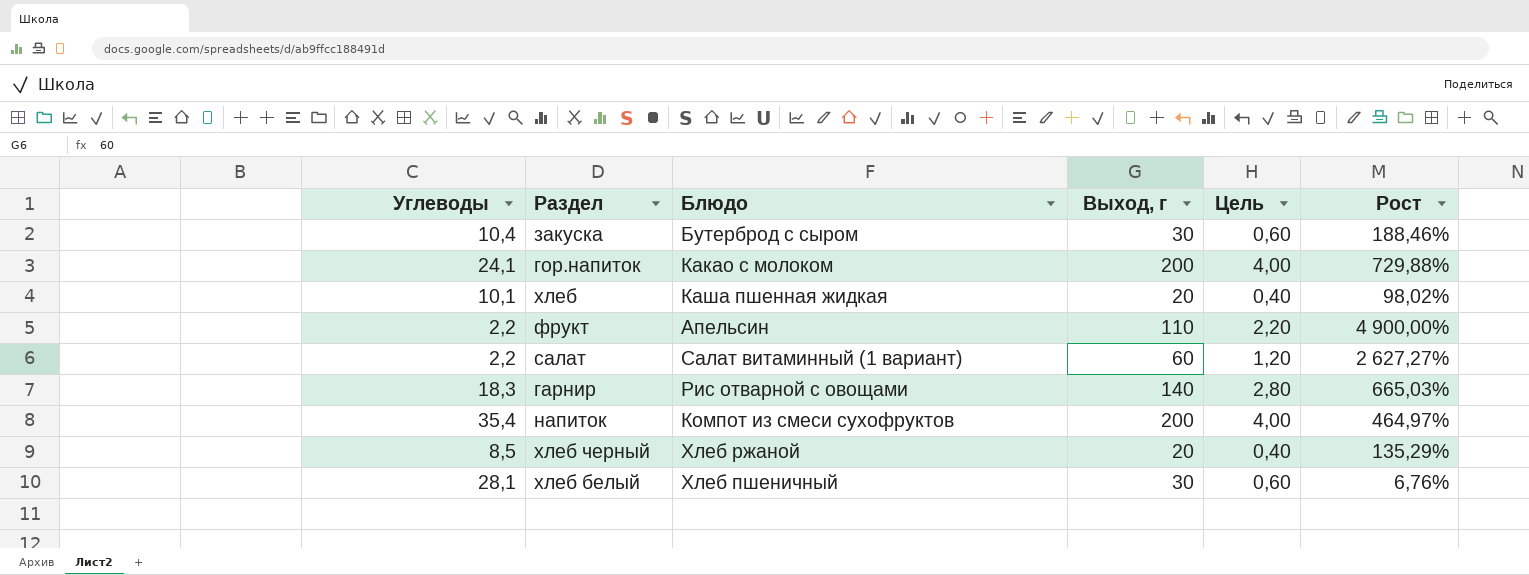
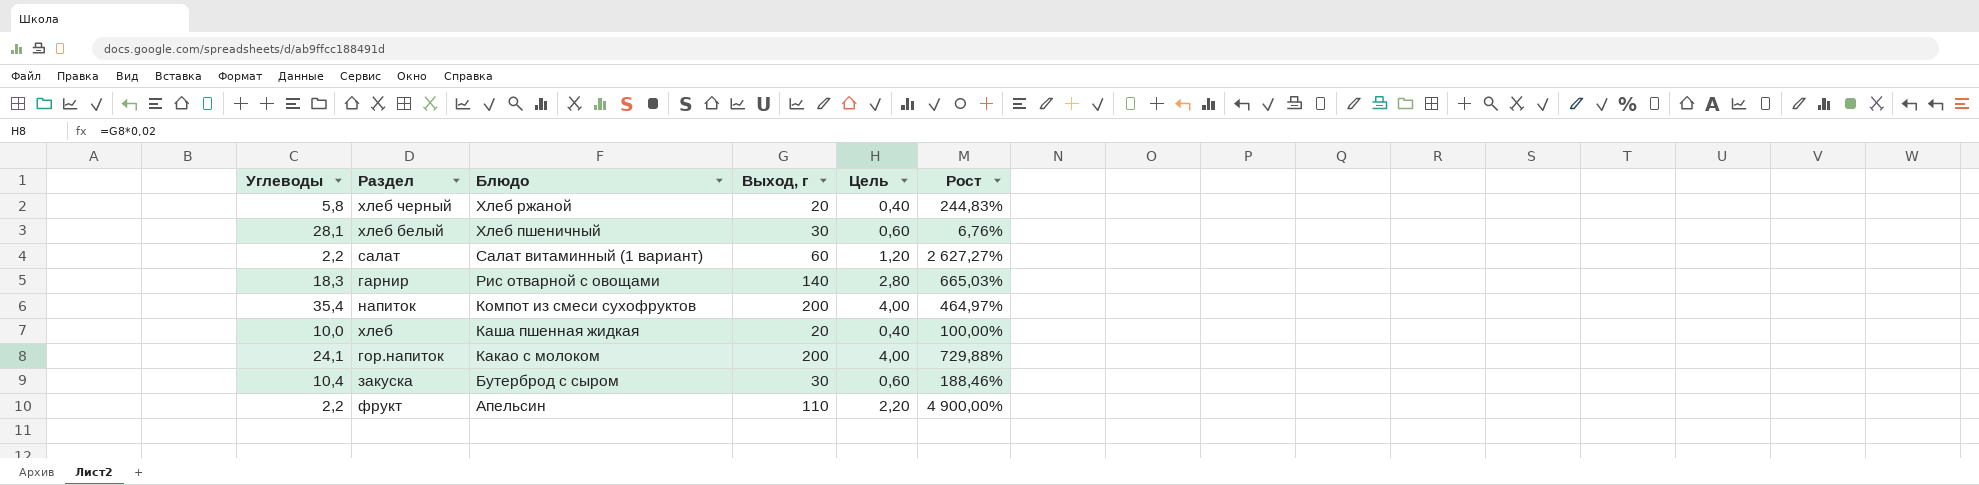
row order: none -> Блюдо descending
хлеб черный | Углеводы: 8,5 -> 5,8
хлеб черный | Рост: 135,29% -> 244,83%
хлеб | Углеводы: 10,1 -> 10,0
хлеб | Рост: 98,02% -> 100,00%

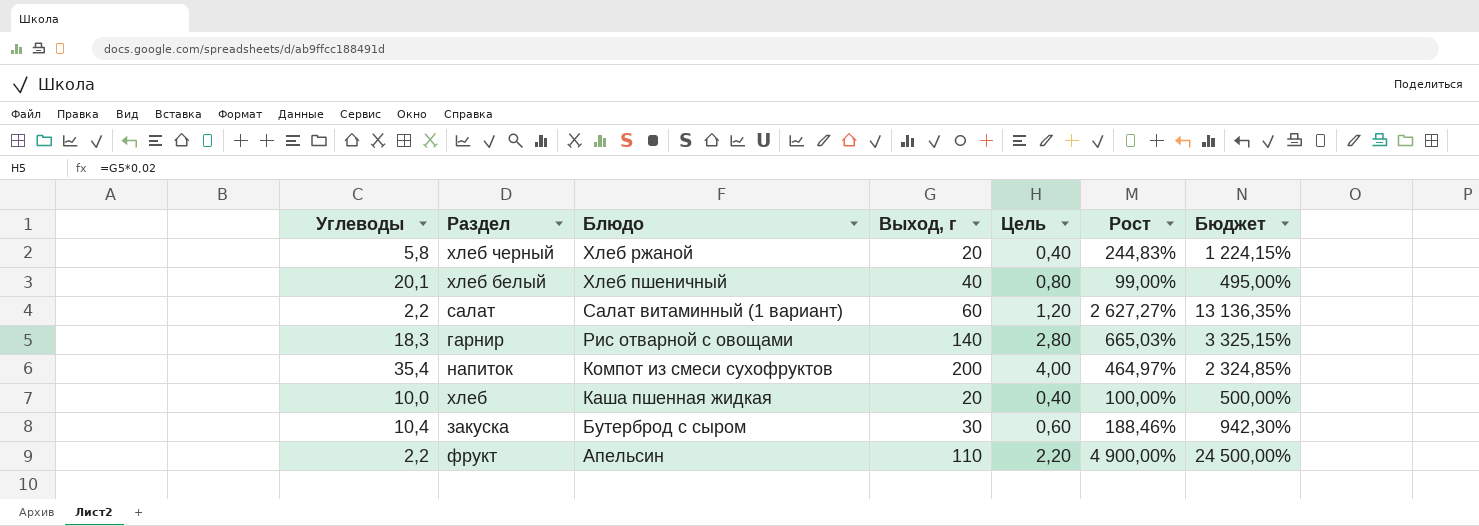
column Бюджет | formula: none -> [Рост] * 5
row гор.напиток: 24,1 | Какао с молоком | 200 | 4,00 | 729,88% -> none
хлеб белый | Углеводы: 28,1 -> 20,1
хлеб белый | Выход, г: 30 -> 40
хлеб белый | Цель: 0,60 -> 0,80
хлеб белый | Рост: 6,76% -> 99,00%

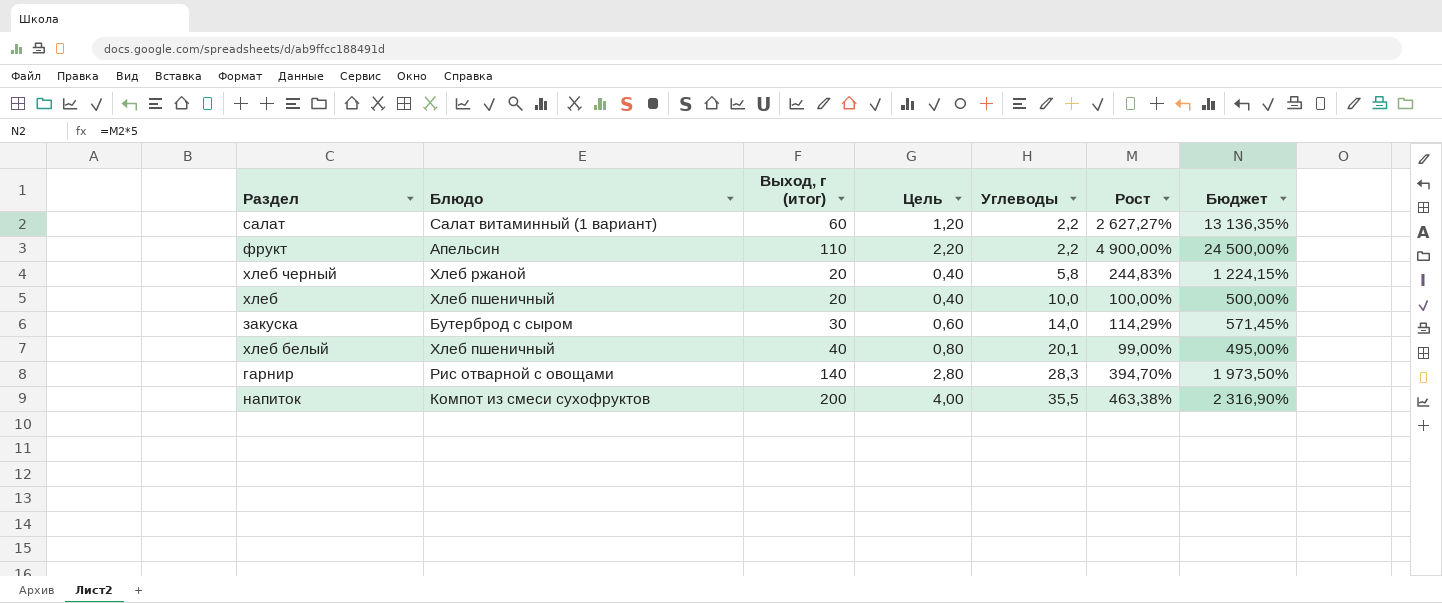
row order: Блюдо descending -> Углеводы ascending
column name: Выход, г -> Выход, г (итог)
column Углеводы | position: 1 -> 5
хлеб | Блюдо: Каша пшенная жидкая -> Хлеб пшеничный
закуска | Углеводы: 10,4 -> 14,0
закуска | Рост: 188,46% -> 114,29%
закуска | Бюджет: 942,30% -> 571,45%
гарнир | Углеводы: 18,3 -> 28,3
гарнир | Рост: 665,03% -> 394,70%
гарнир | Бюджет: 3 325,15% -> 1 973,50%
напиток | Углеводы: 35,4 -> 35,5
напиток | Рост: 464,97% -> 463,38%
напиток | Бюджет: 2 324,85% -> 2 316,90%

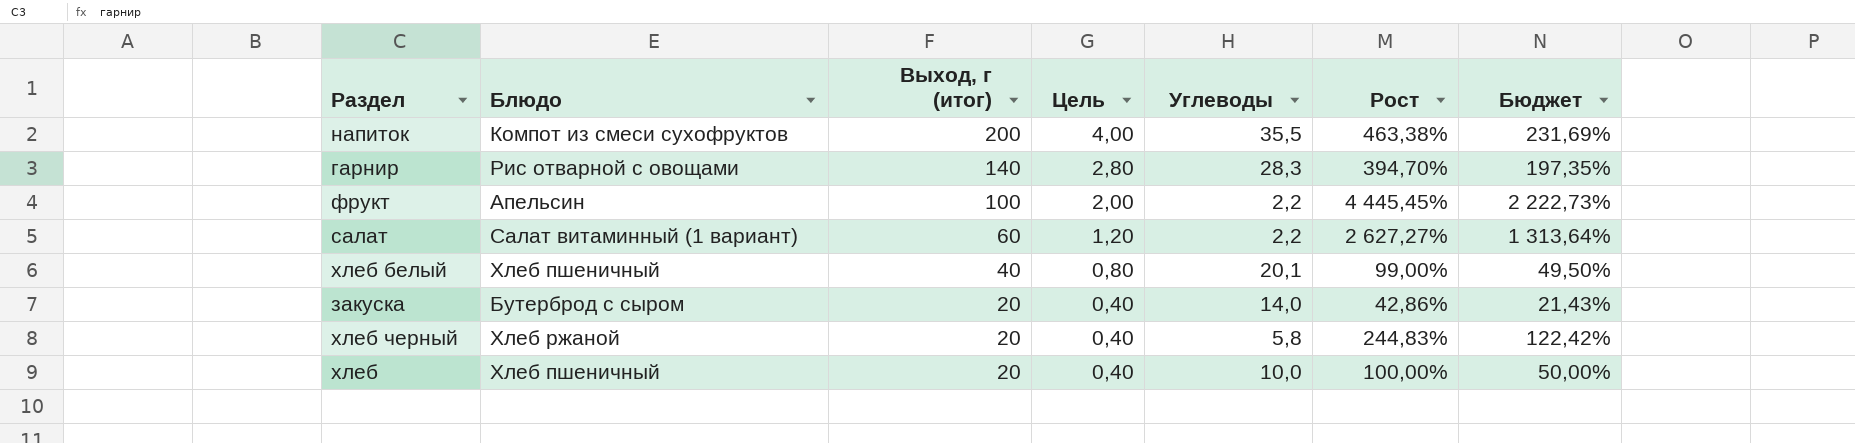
row order: Углеводы ascending -> Выход, г (итог) descending
column Бюджет | formula: [Рост] * 5 -> [Рост] * 0,5
фрукт | Выход, г (итог): 110 -> 100
фрукт | Цель: 2,20 -> 2,00
фрукт | Рост: 4 900,00% -> 4 445,45%
закуска | Выход, г (итог): 30 -> 20
закуска | Цель: 0,60 -> 0,40
закуска | Рост: 114,29% -> 42,86%

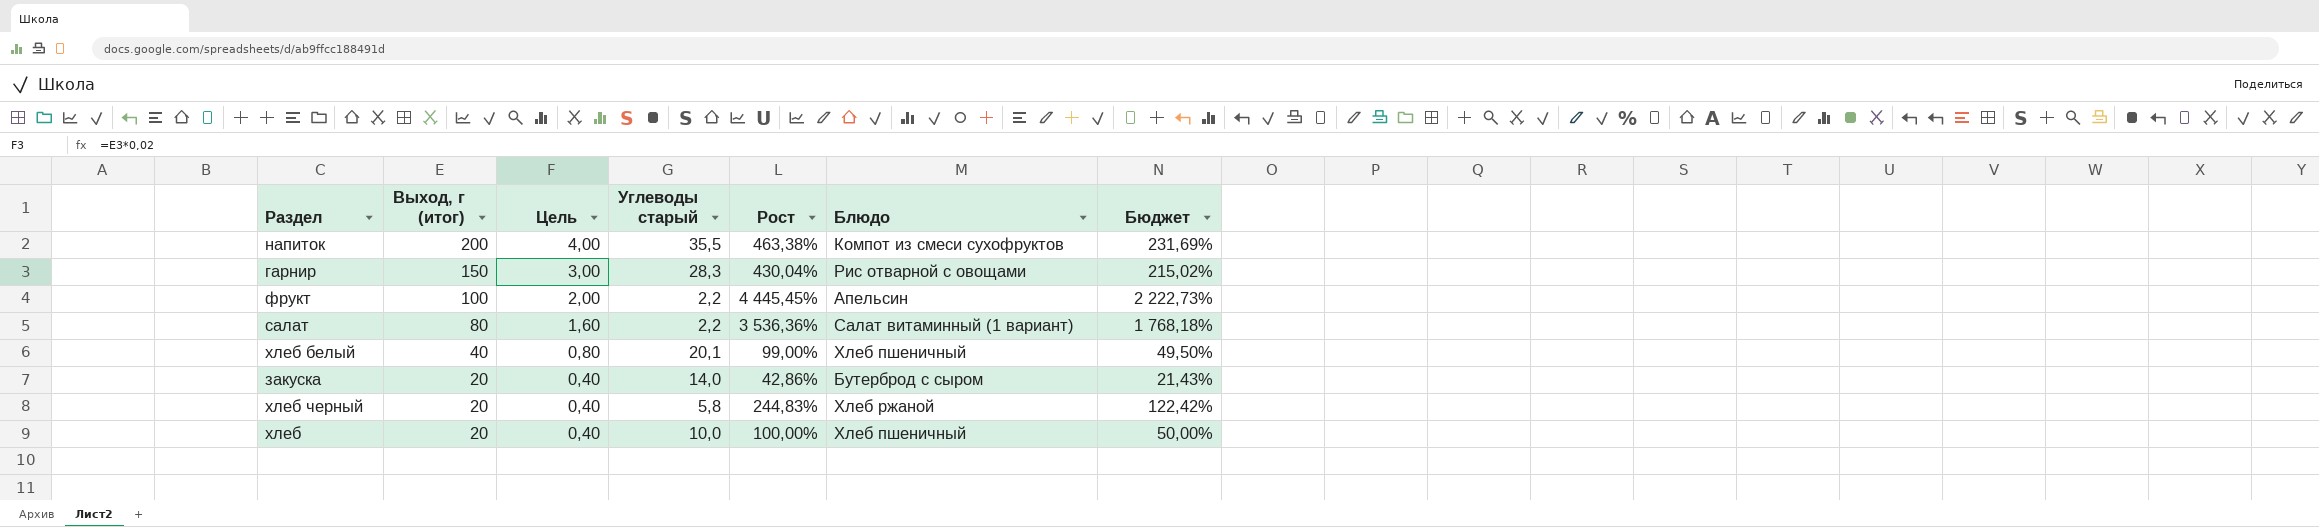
column name: Углеводы -> Углеводы старый
column Блюдо | position: 2 -> 6
гарнир | Выход, г (итог): 140 -> 150
гарнир | Цель: 2,80 -> 3,00
гарнир | Рост: 394,70% -> 430,04%
гарнир | Бюджет: 197,35% -> 215,02%
салат | Выход, г (итог): 60 -> 80
салат | Цель: 1,20 -> 1,60
салат | Рост: 2 627,27% -> 3 536,36%
салат | Бюджет: 1 313,64% -> 1 768,18%

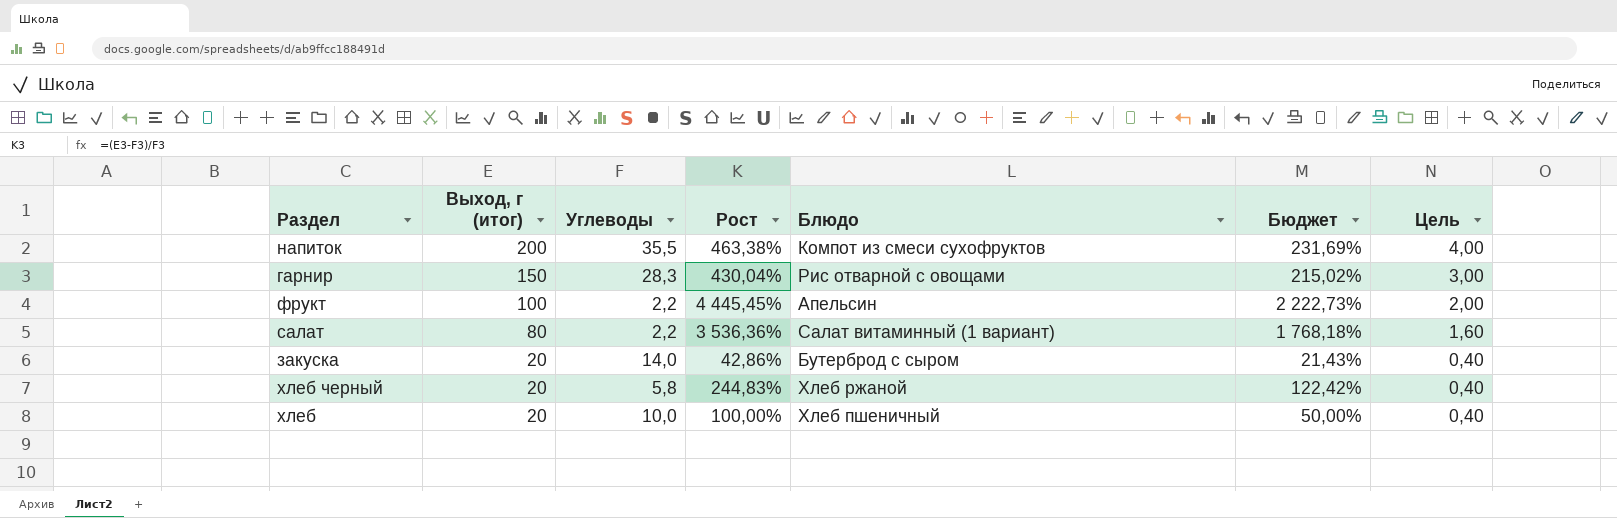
column name: Углеводы старый -> Углеводы
column Цель | position: 3 -> 7
row хлеб белый: 40 | 0,80 | 20,1 | 99,00% | Хлеб пшеничный | 49,50% -> none

